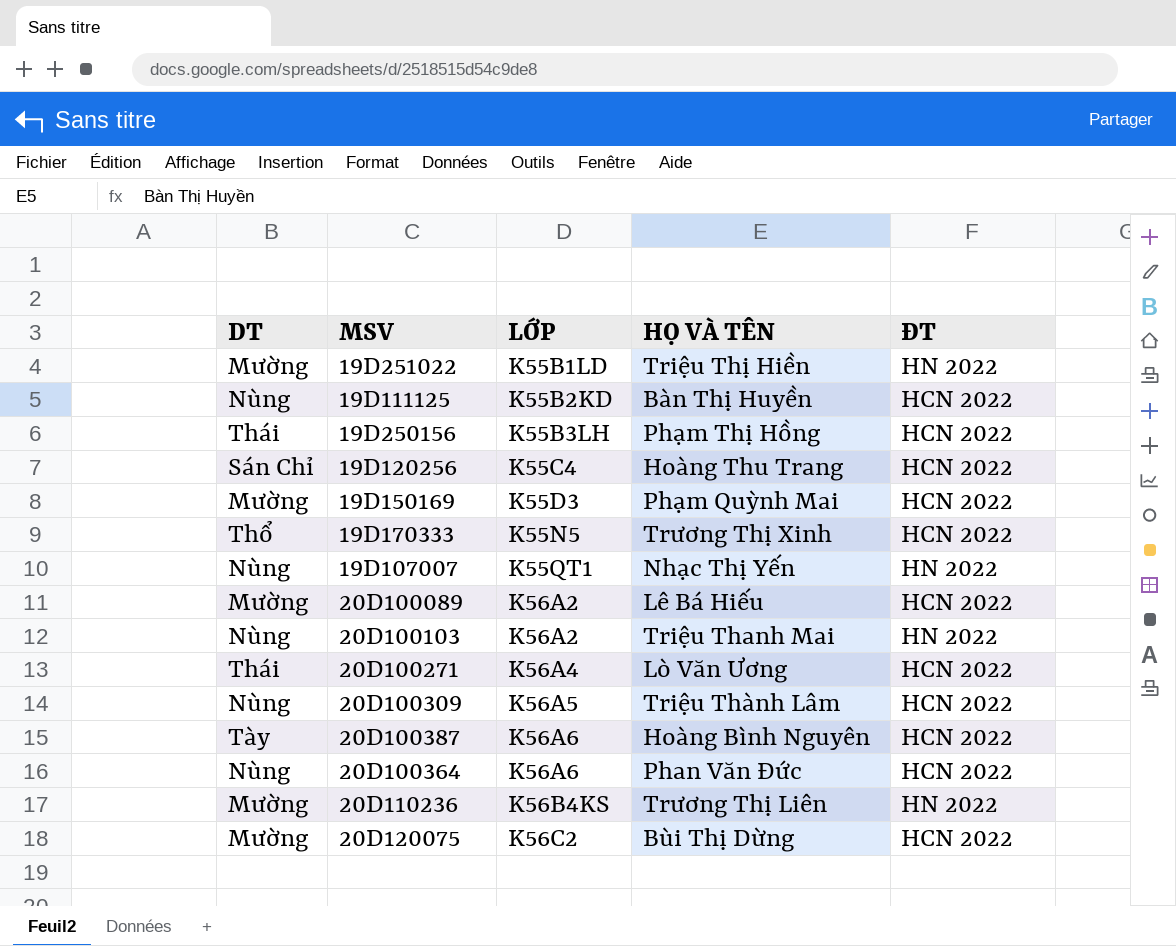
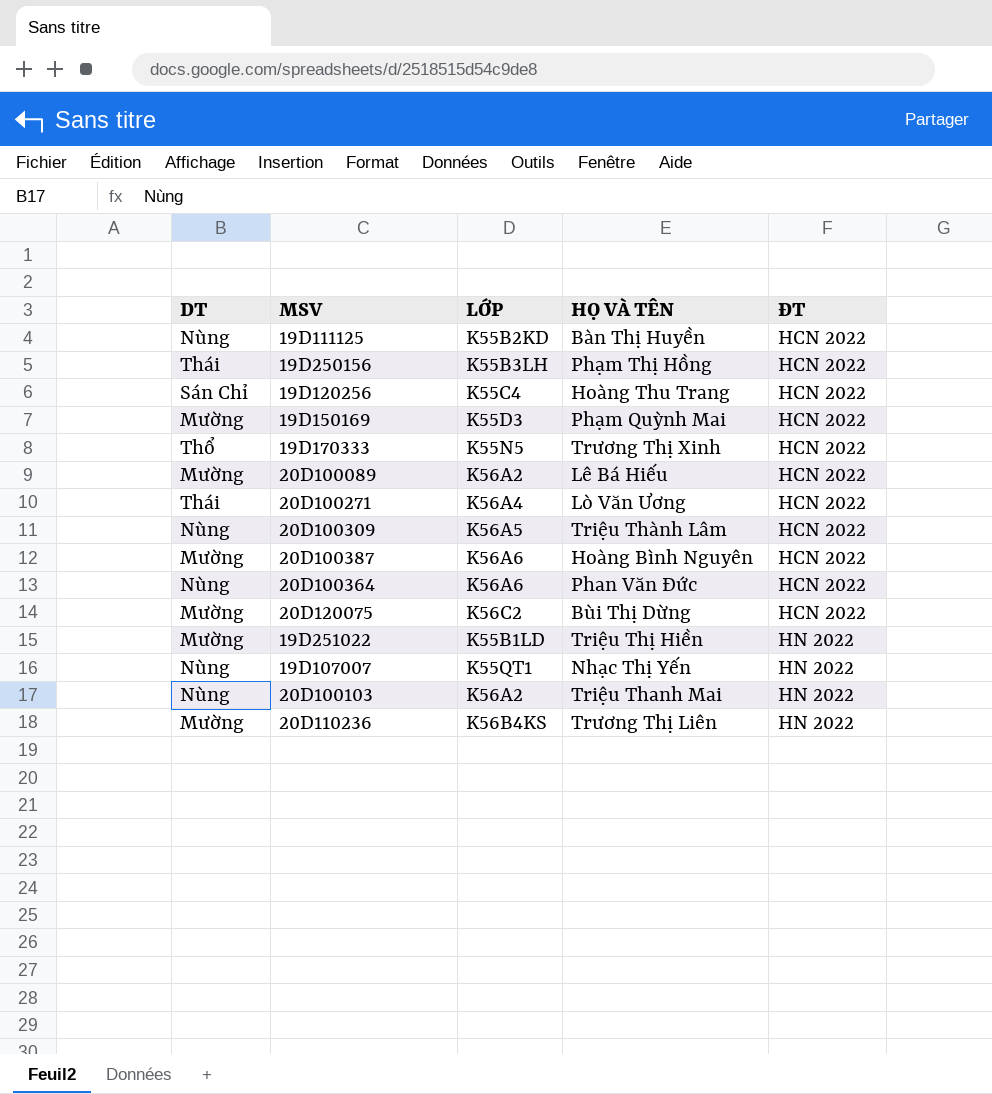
row order: LỚP ascending -> ĐT ascending
20D100387 | DT: Tày -> Mường

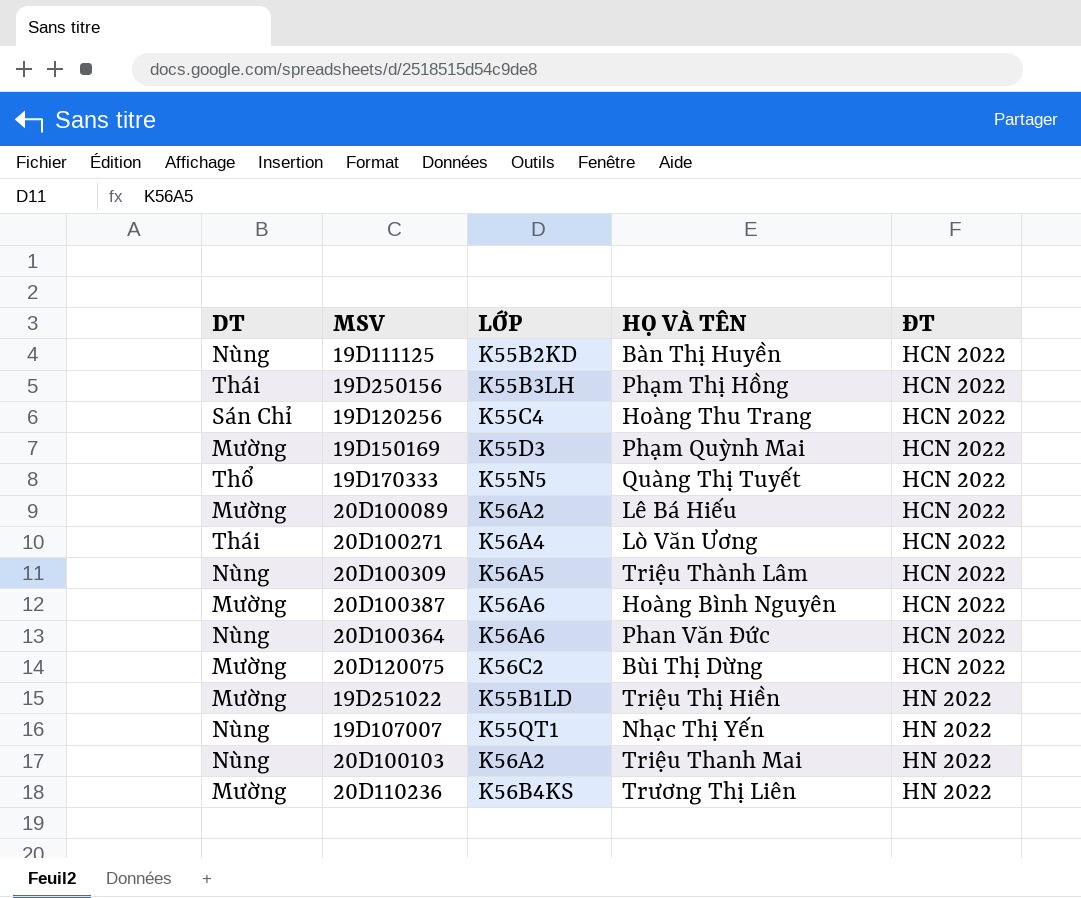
19D170333 | HỌ VÀ TÊN: Trương Thị Xinh -> Quàng Thị Tuyết

